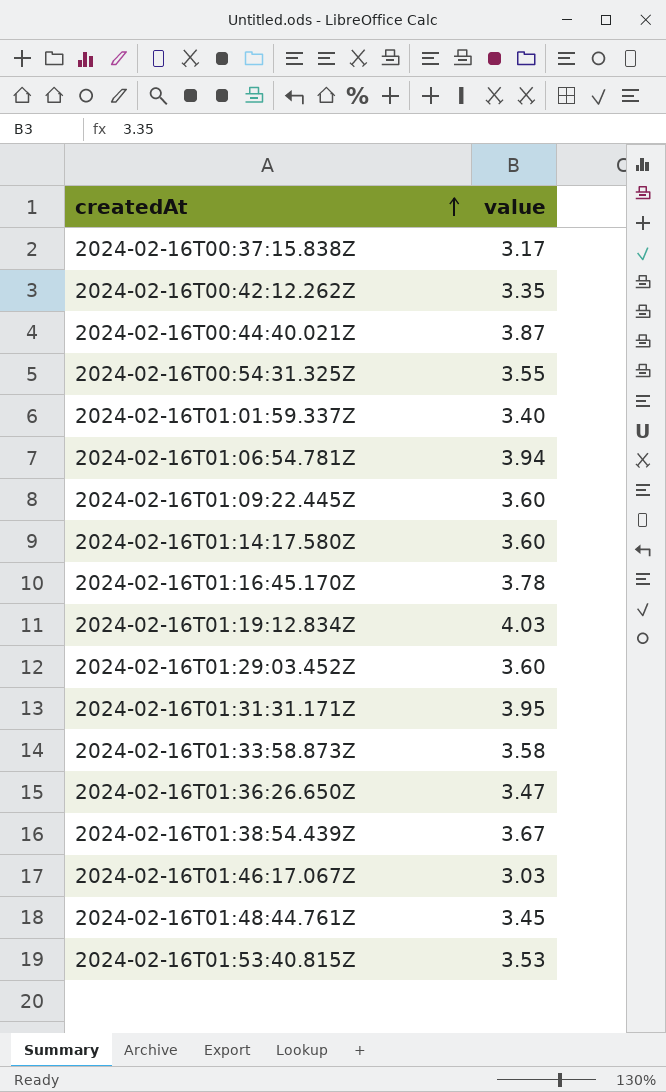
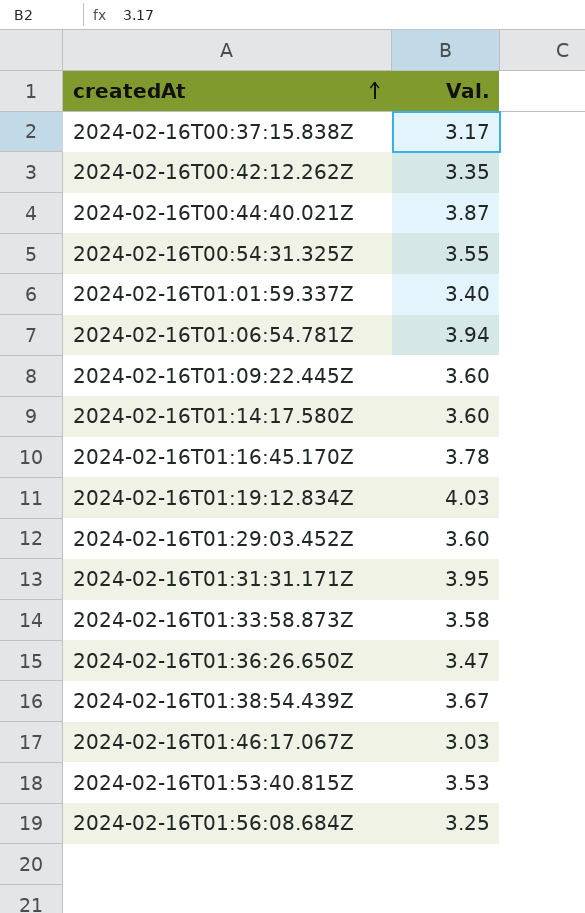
column name: value -> Val.
row 2024-02-16T01:48:44.761Z: 3.45 -> none
row 2024-02-16T01:56:08.684Z: none -> 3.25

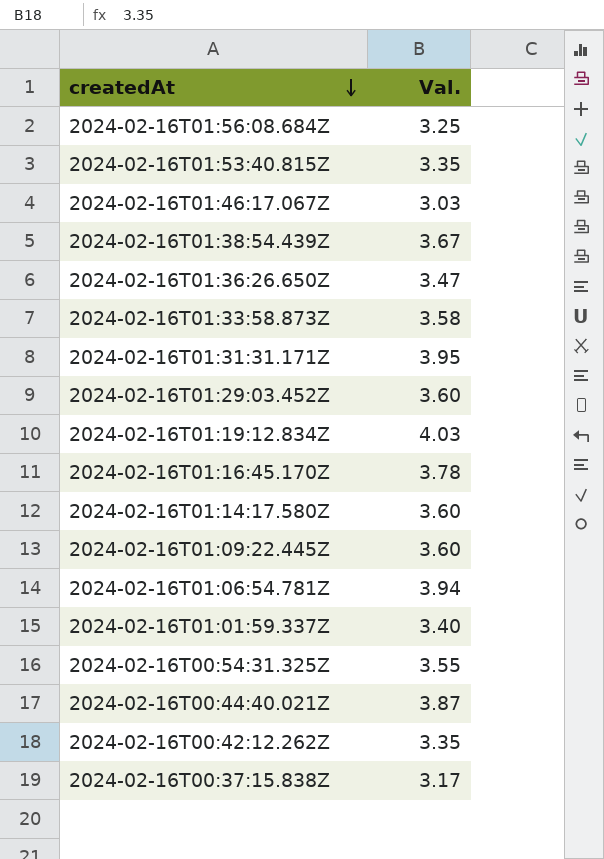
row order: createdAt ascending -> createdAt descending
2024-02-16T01:53:40.815Z | Val.: 3.53 -> 3.35

